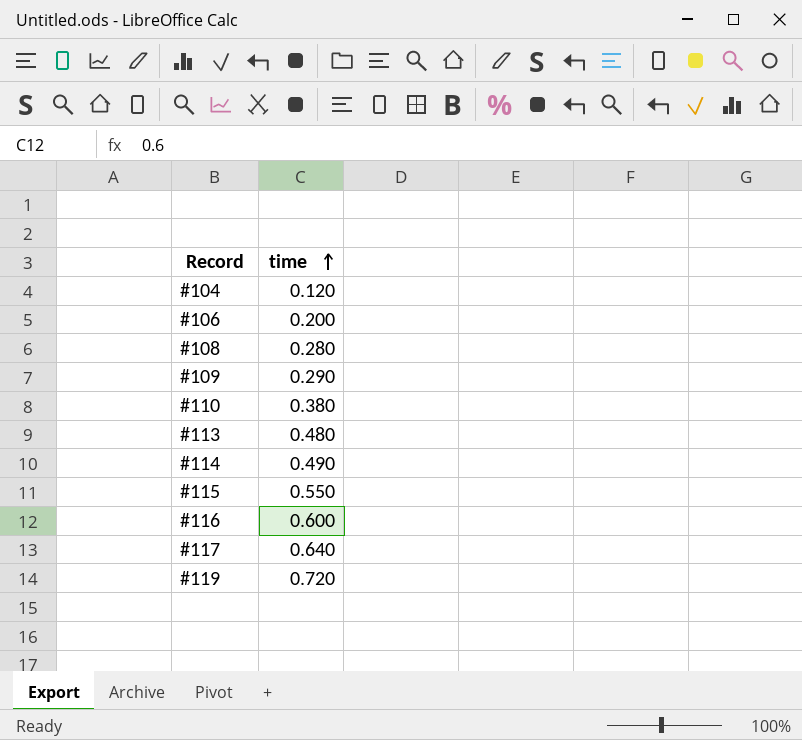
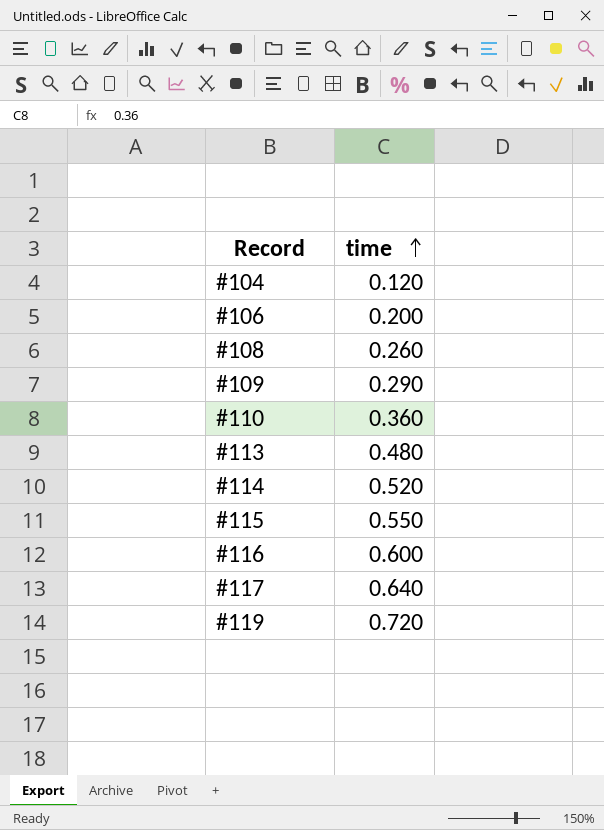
#108 | time: 0.280 -> 0.260
#110 | time: 0.380 -> 0.360
#114 | time: 0.490 -> 0.520

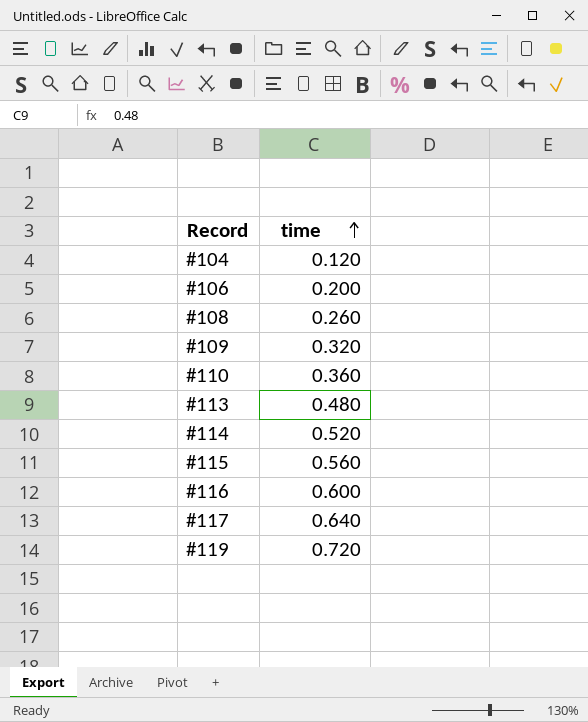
#109 | time: 0.290 -> 0.320
#115 | time: 0.550 -> 0.560

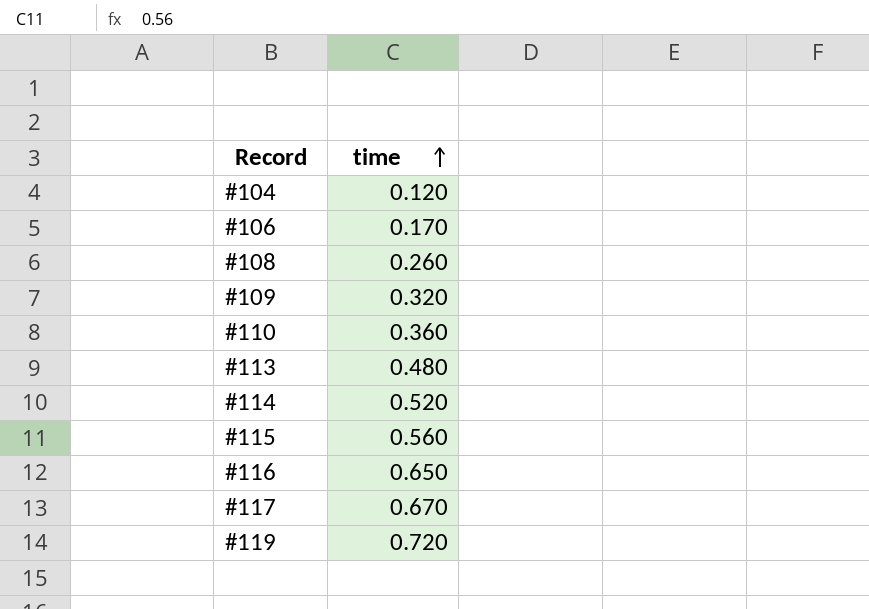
#106 | time: 0.200 -> 0.170
#116 | time: 0.600 -> 0.650
#117 | time: 0.640 -> 0.670

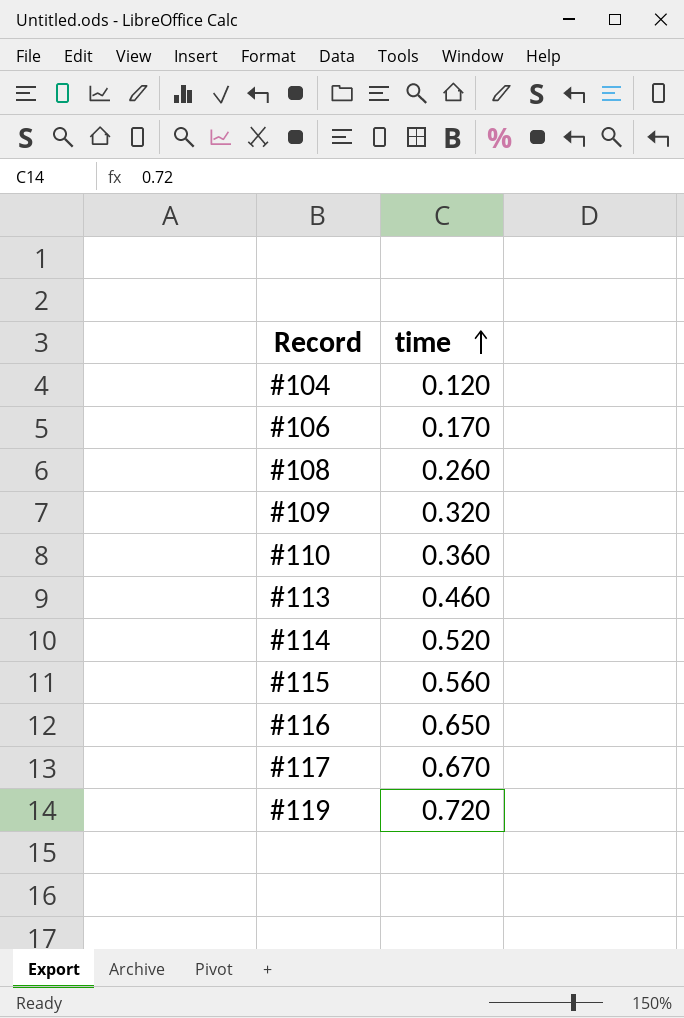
#113 | time: 0.480 -> 0.460

